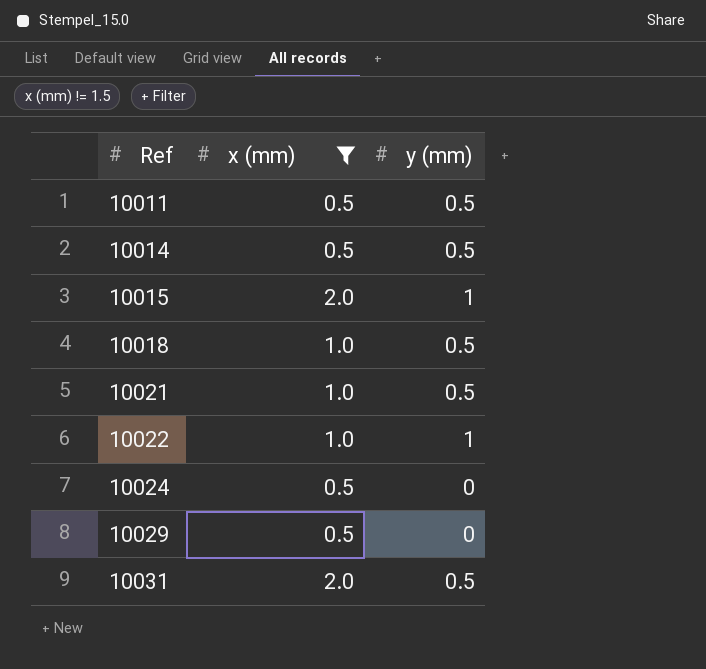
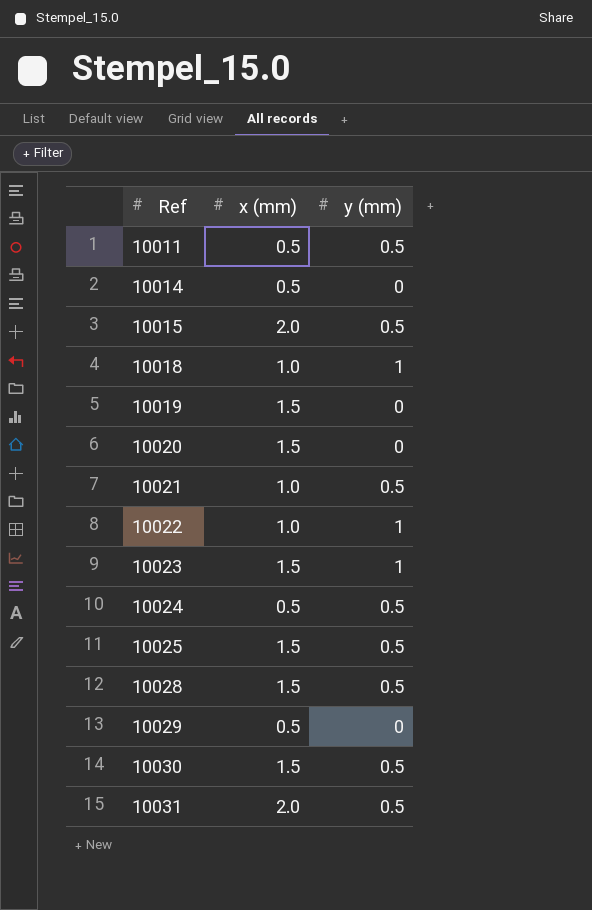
filter: x (mm) != 1.5 -> none
10014 | y (mm): 0.5 -> 0
10015 | y (mm): 1 -> 0.5
10018 | y (mm): 0.5 -> 1
10024 | y (mm): 0 -> 0.5

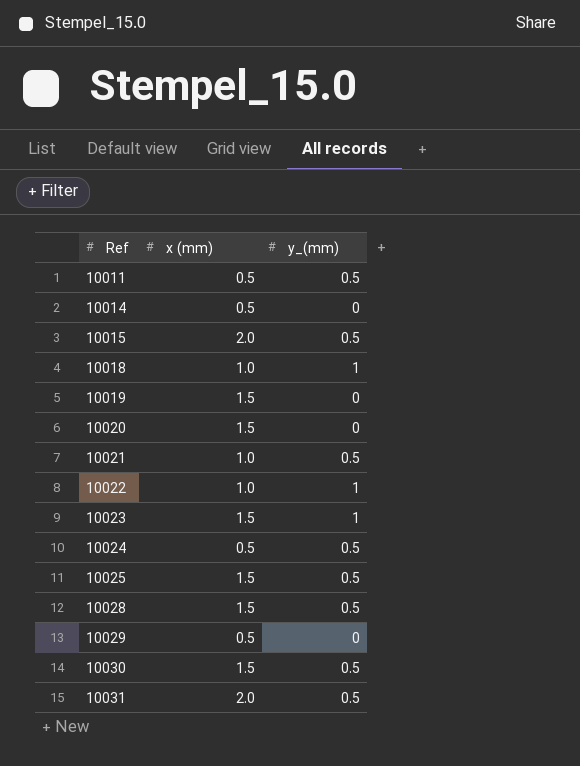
column name: y (mm) -> y_(mm)

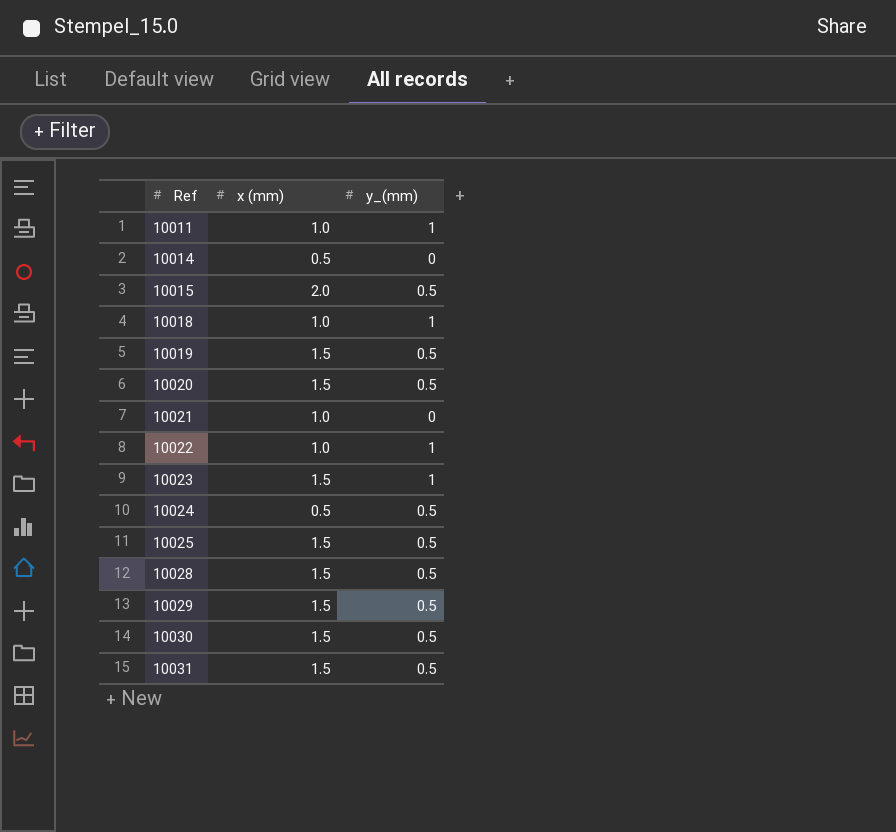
10011 | x (mm): 0.5 -> 1.0
10011 | y_(mm): 0.5 -> 1
10019 | y_(mm): 0 -> 0.5
10020 | y_(mm): 0 -> 0.5
10021 | y_(mm): 0.5 -> 0
10029 | x (mm): 0.5 -> 1.5
10029 | y_(mm): 0 -> 0.5
10031 | x (mm): 2.0 -> 1.5

